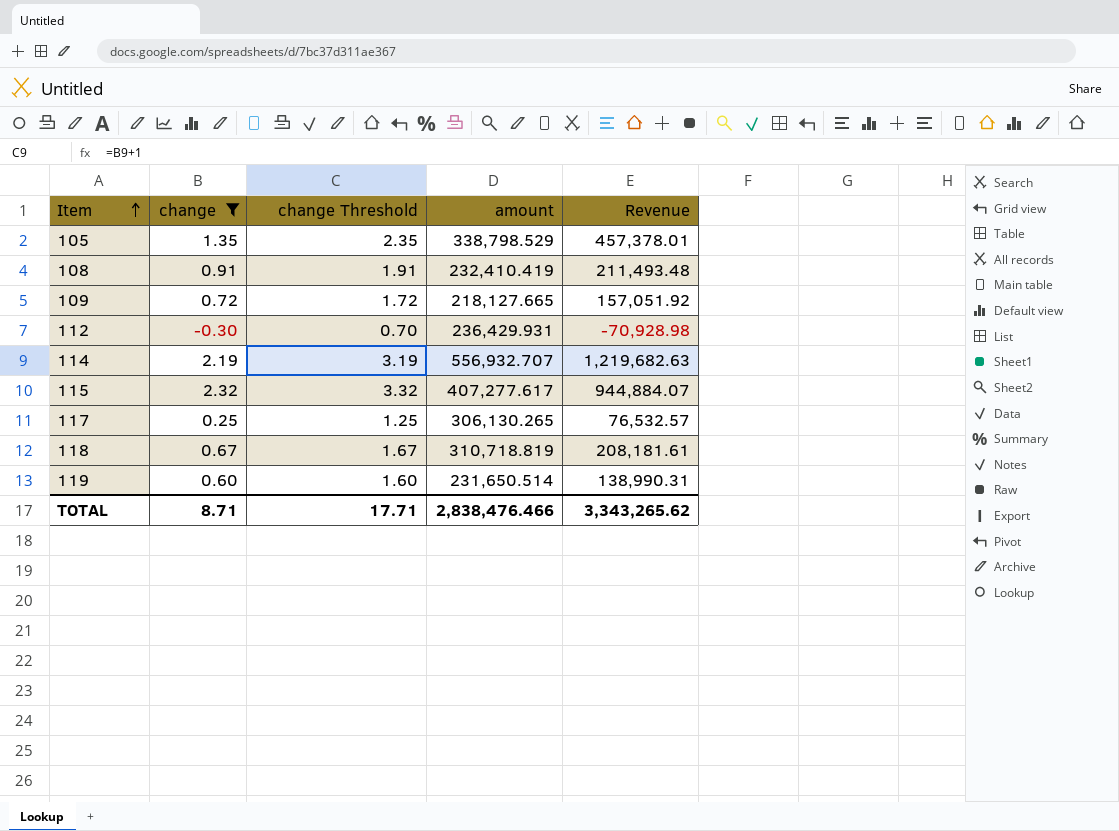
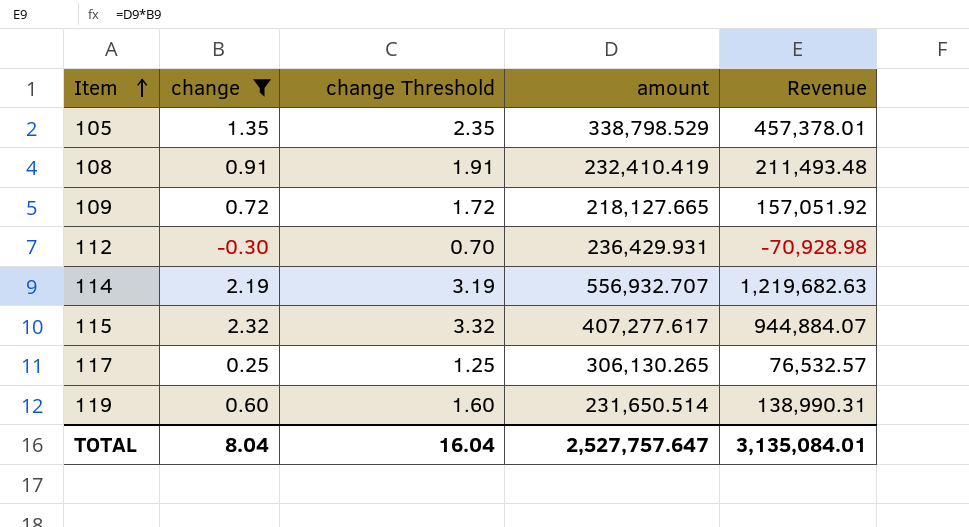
row 118: 0.67 | 1.67 | 310,718.819 | 208,181.61 -> none
TOTAL | change: 8.71 -> 8.04
TOTAL | change Threshold: 17.71 -> 16.04
TOTAL | amount: 2,838,476.466 -> 2,527,757.647
TOTAL | Revenue: 3,343,265.62 -> 3,135,084.01

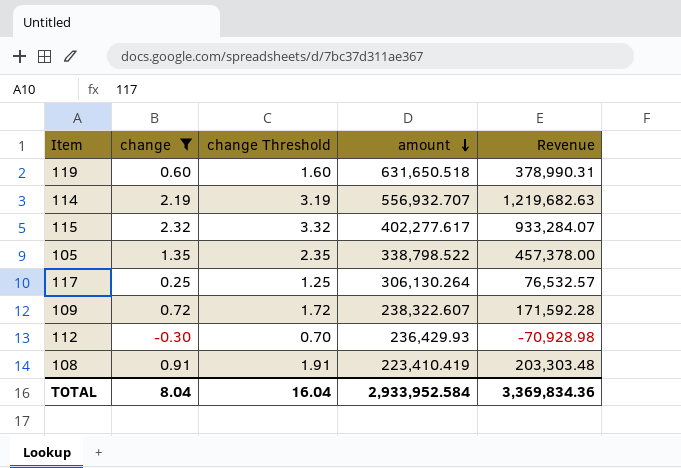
row order: Item ascending -> amount descending
119 | amount: 231,650.514 -> 631,650.518
119 | Revenue: 138,990.31 -> 378,990.31
115 | amount: 407,277.617 -> 402,277.617
115 | Revenue: 944,884.07 -> 933,284.07
105 | amount: 338,798.529 -> 338,798.522
105 | Revenue: 457,378.01 -> 457,378.00
117 | amount: 306,130.265 -> 306,130.264
109 | amount: 218,127.665 -> 238,322.607
109 | Revenue: 157,051.92 -> 171,592.28
112 | amount: 236,429.931 -> 236,429.93
108 | amount: 232,410.419 -> 223,410.419
108 | Revenue: 211,493.48 -> 203,303.48
TOTAL | amount: 2,527,757.647 -> 2,933,952.584
TOTAL | Revenue: 3,135,084.01 -> 3,369,834.36

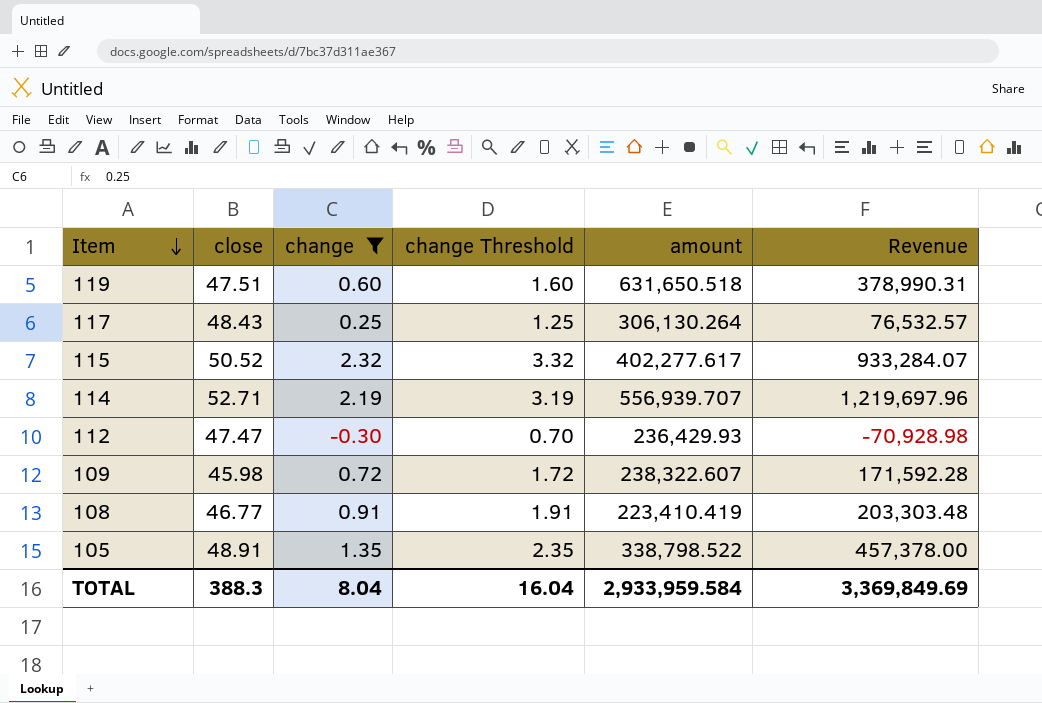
row order: amount descending -> Item descending
column close | position: none -> 2
114 | amount: 556,932.707 -> 556,939.707
114 | Revenue: 1,219,682.63 -> 1,219,697.96
TOTAL | amount: 2,933,952.584 -> 2,933,959.584
TOTAL | Revenue: 3,369,834.36 -> 3,369,849.69

